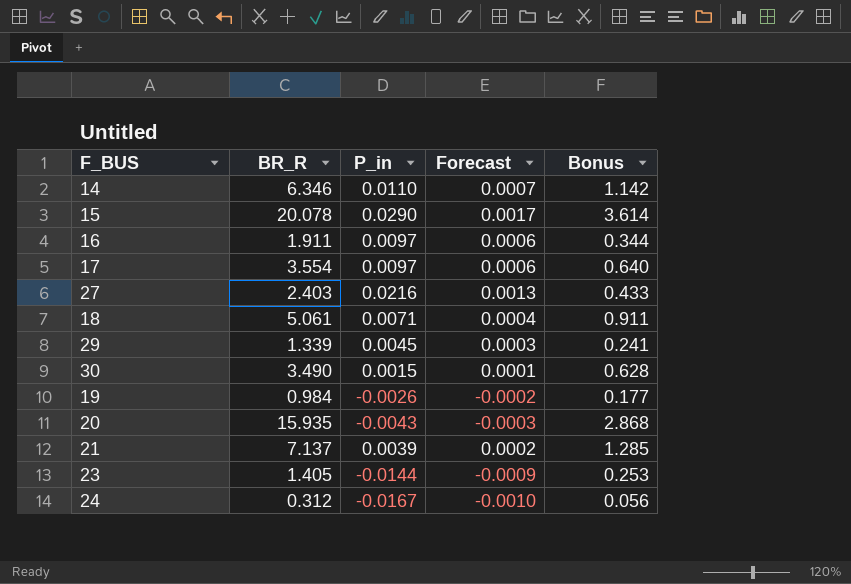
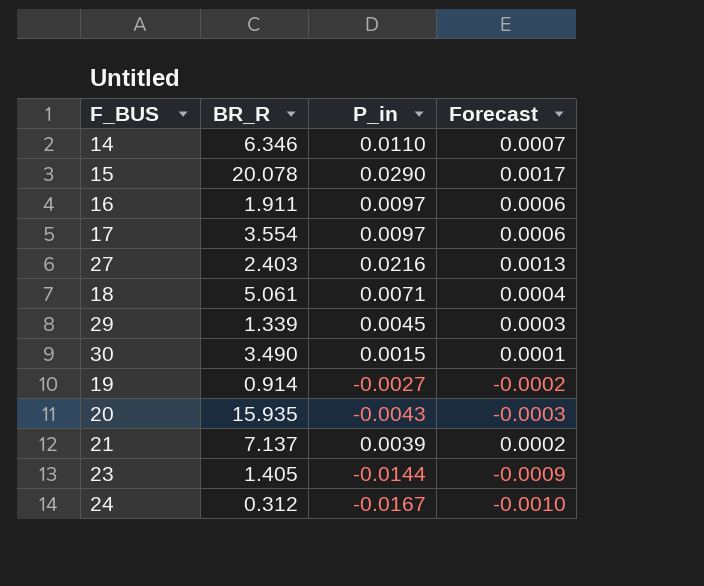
column Bonus | formula: [BR_R] * 0.18 -> none
19 | BR_R: 0.984 -> 0.914
19 | P_in: -0.0026 -> -0.0027

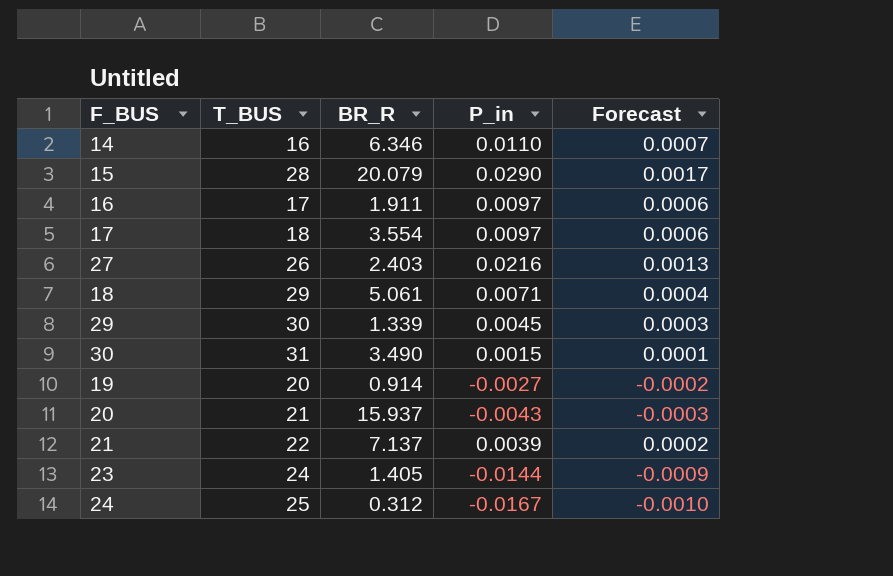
column T_BUS | position: none -> 2
15 | BR_R: 20.078 -> 20.079
20 | BR_R: 15.935 -> 15.937

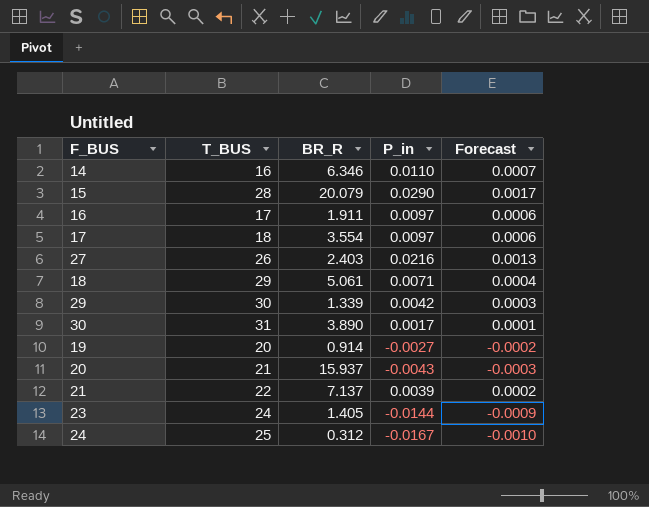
29 | P_in: 0.0045 -> 0.0042
30 | BR_R: 3.490 -> 3.890
30 | P_in: 0.0015 -> 0.0017

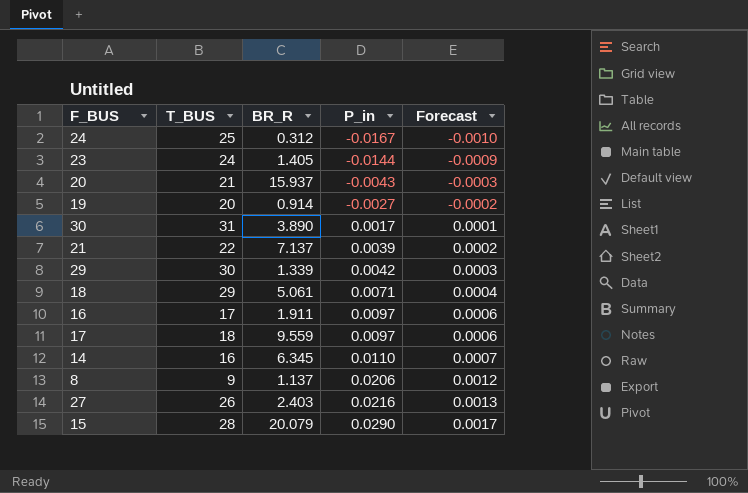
row order: none -> P_in ascending
17 | BR_R: 3.554 -> 9.559
14 | BR_R: 6.346 -> 6.345
row 8: none -> 9 | 1.137 | 0.0206 | 0.0012

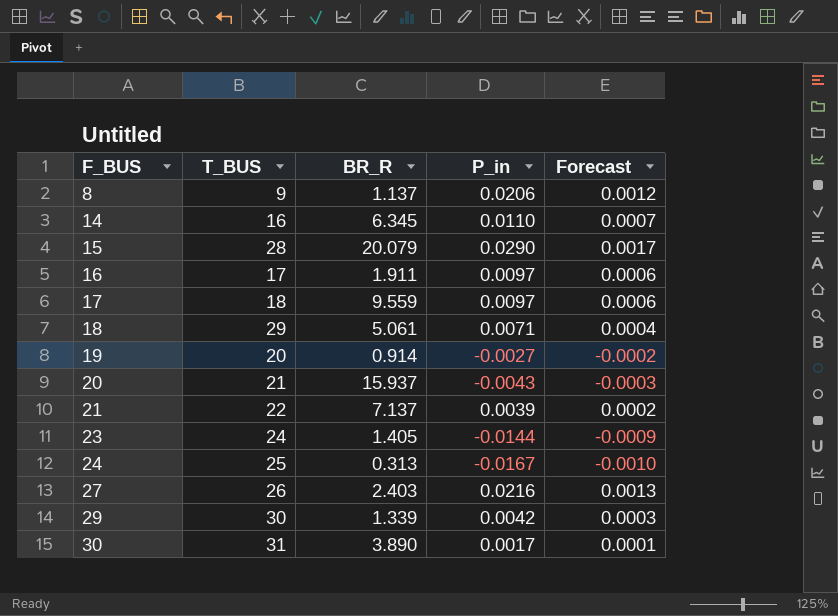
row order: P_in ascending -> F_BUS ascending
24 | BR_R: 0.312 -> 0.313

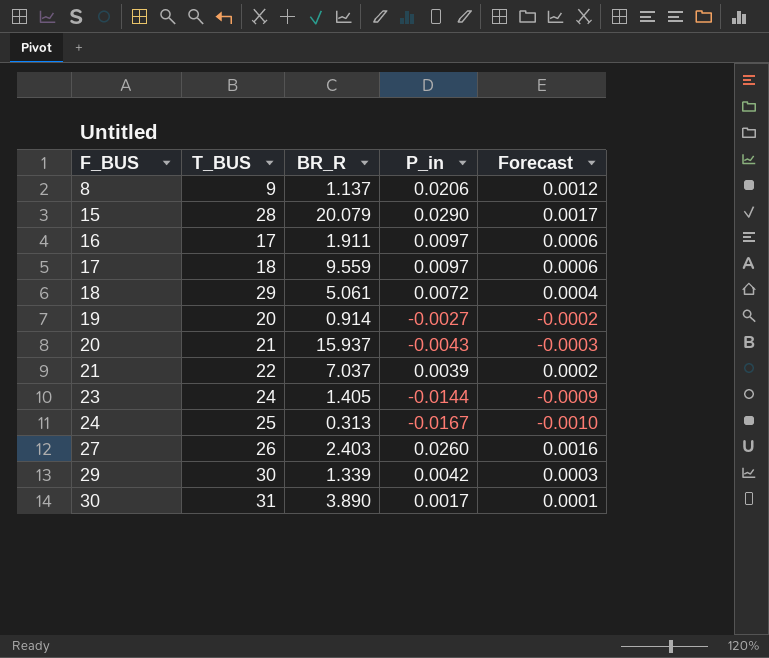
row 14: 16 | 6.345 | 0.0110 | 0.0007 -> none
18 | P_in: 0.0071 -> 0.0072
21 | BR_R: 7.137 -> 7.037
27 | P_in: 0.0216 -> 0.0260
27 | Forecast: 0.0013 -> 0.0016

